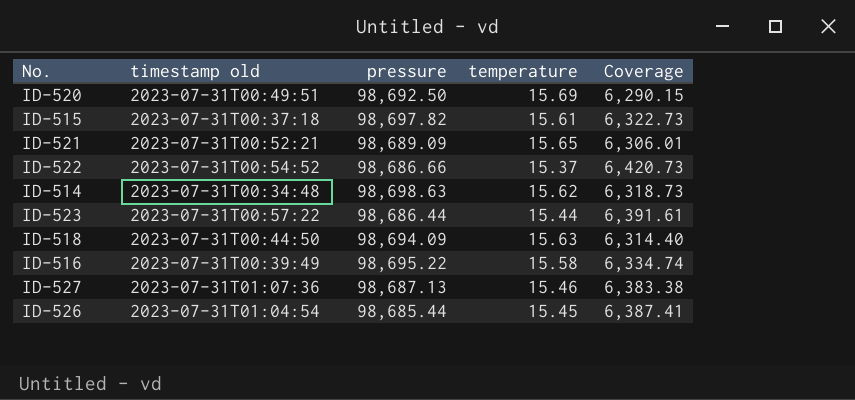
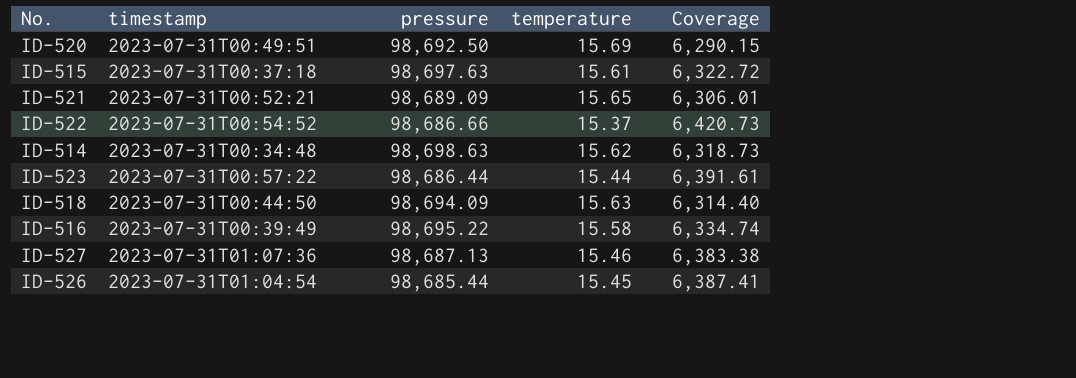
column name: timestamp old -> timestamp
ID-515 | pressure: 98,697.82 -> 98,697.63
ID-515 | Coverage: 6,322.73 -> 6,322.72

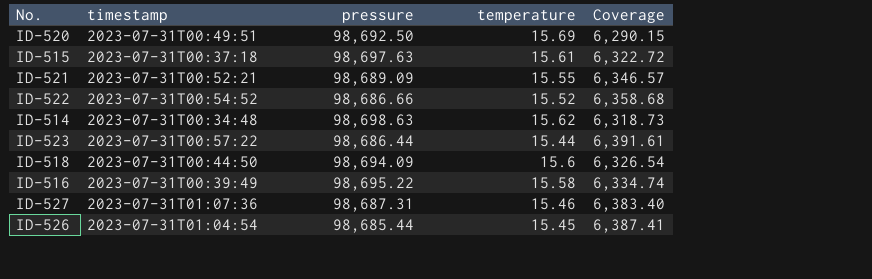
ID-521 | temperature: 15.65 -> 15.55
ID-521 | Coverage: 6,306.01 -> 6,346.57
ID-522 | temperature: 15.37 -> 15.52
ID-522 | Coverage: 6,420.73 -> 6,358.68
ID-518 | temperature: 15.63 -> 15.6
ID-518 | Coverage: 6,314.40 -> 6,326.54
ID-527 | pressure: 98,687.13 -> 98,687.31
ID-527 | Coverage: 6,383.38 -> 6,383.40

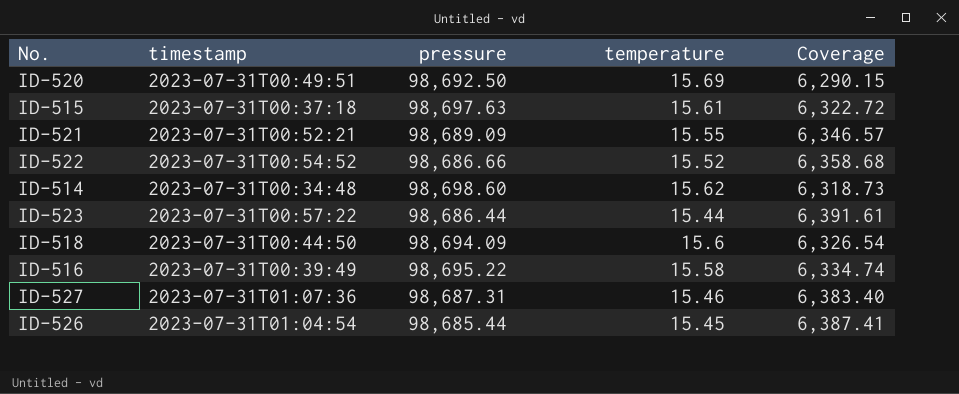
ID-514 | pressure: 98,698.63 -> 98,698.60

